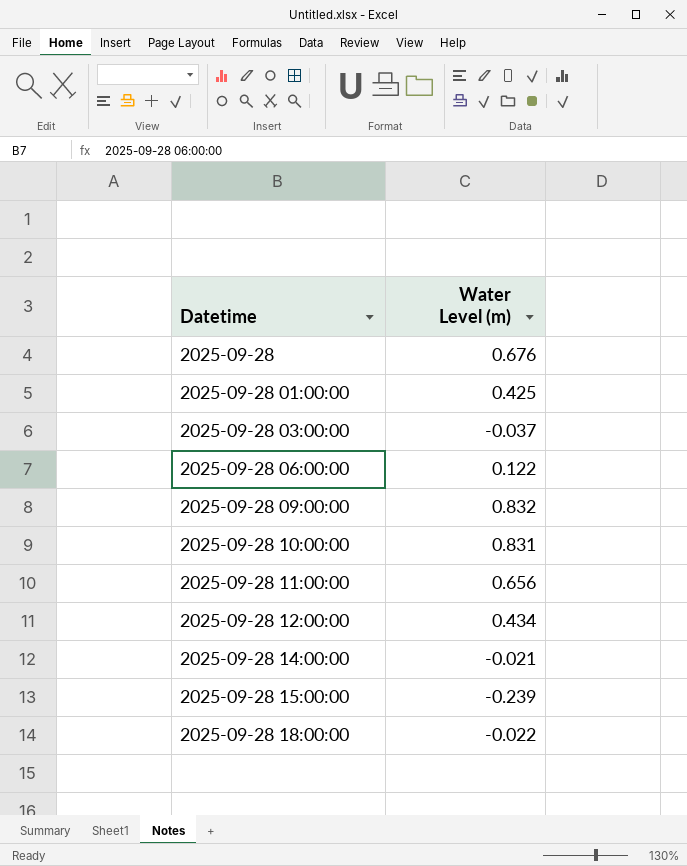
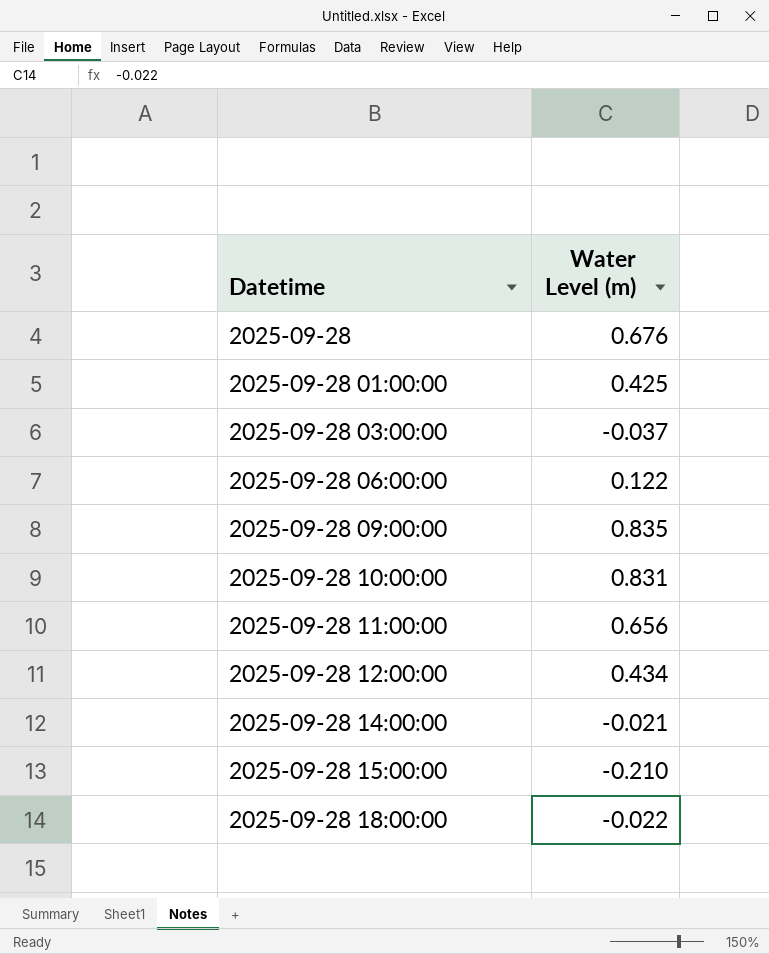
2025-09-28 09:00:00 | Water Level (m): 0.832 -> 0.835
2025-09-28 15:00:00 | Water Level (m): -0.239 -> -0.210

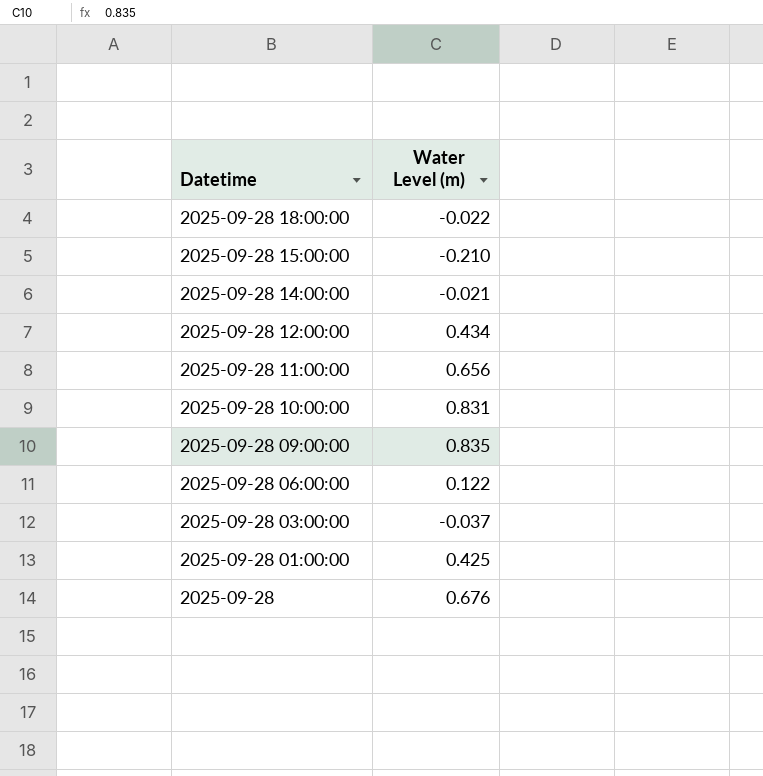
row order: Datetime ascending -> Datetime descending

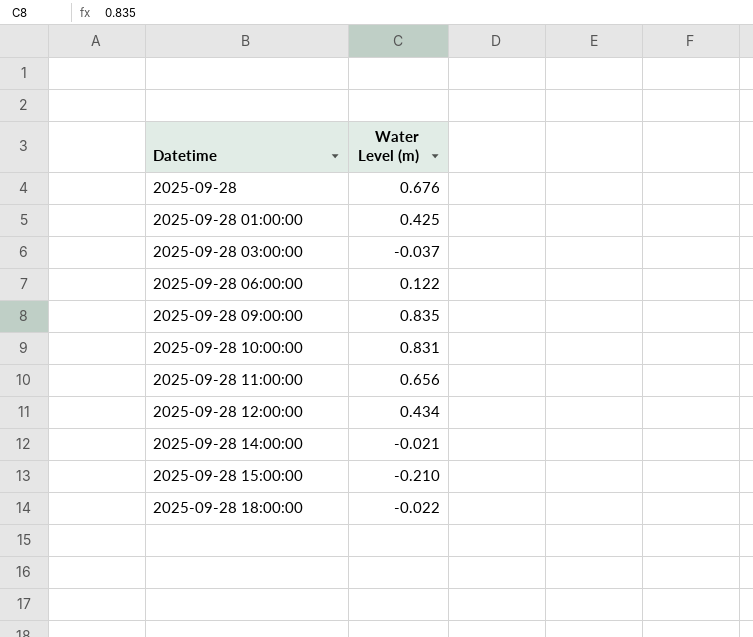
row order: Datetime descending -> Datetime ascending

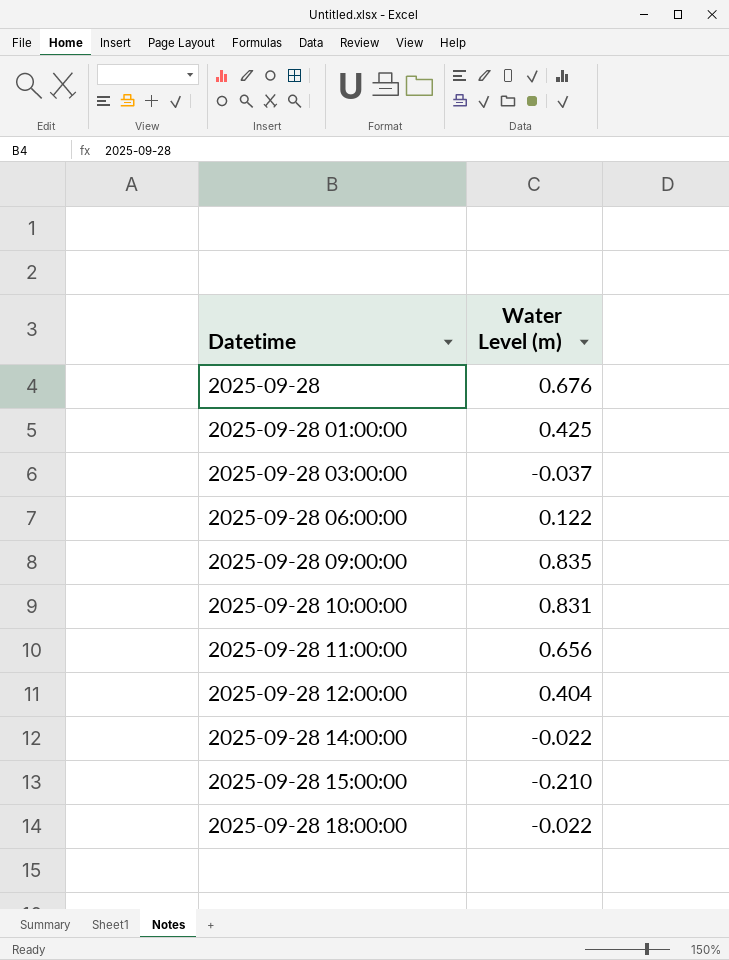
2025-09-28 12:00:00 | Water Level (m): 0.434 -> 0.404
2025-09-28 14:00:00 | Water Level (m): -0.021 -> -0.022

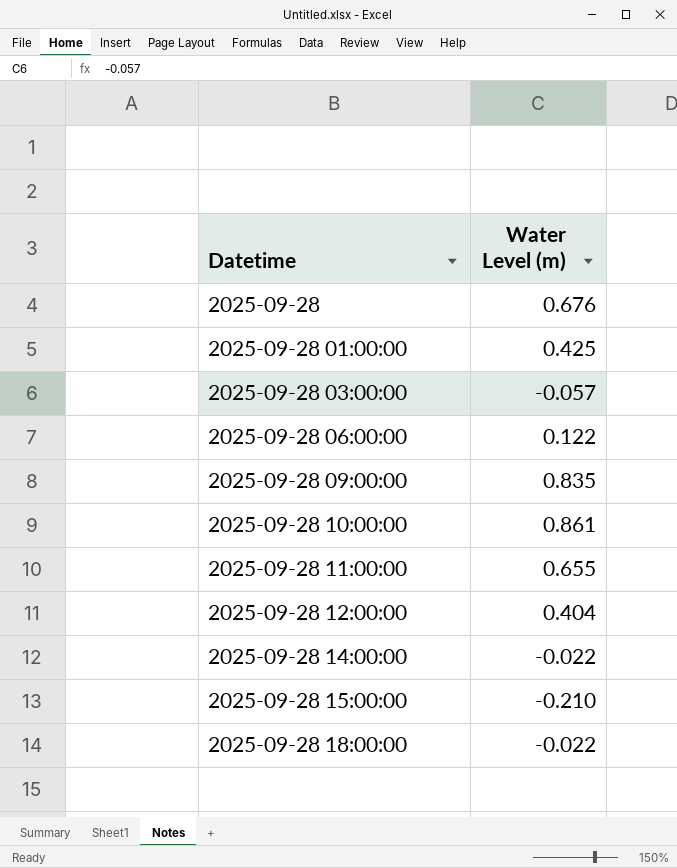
2025-09-28 03:00:00 | Water Level (m): -0.037 -> -0.057
2025-09-28 10:00:00 | Water Level (m): 0.831 -> 0.861
2025-09-28 11:00:00 | Water Level (m): 0.656 -> 0.655

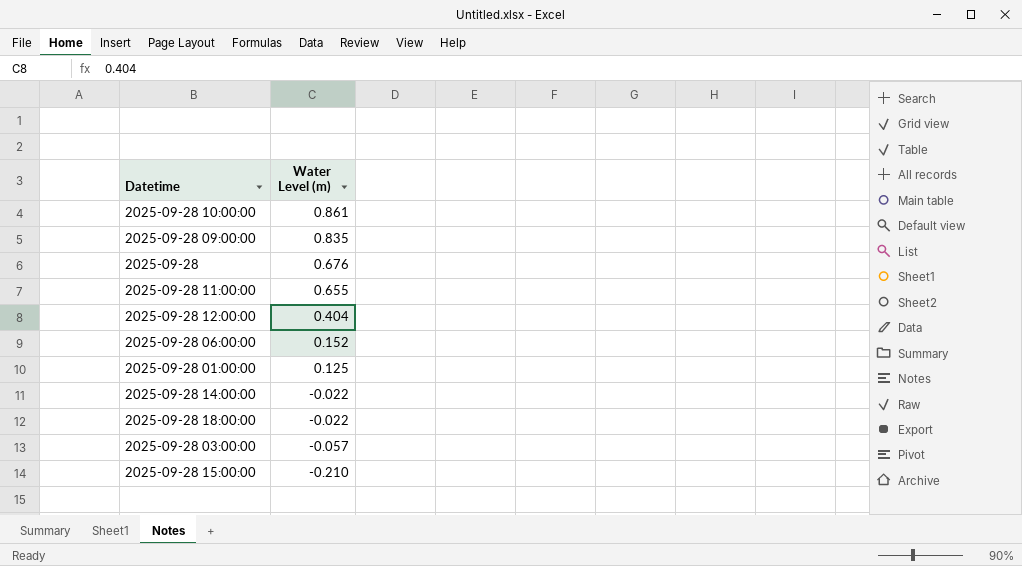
row order: Datetime ascending -> Water Level (m) descending
2025-09-28 06:00:00 | Water Level (m): 0.122 -> 0.152
2025-09-28 01:00:00 | Water Level (m): 0.425 -> 0.125

